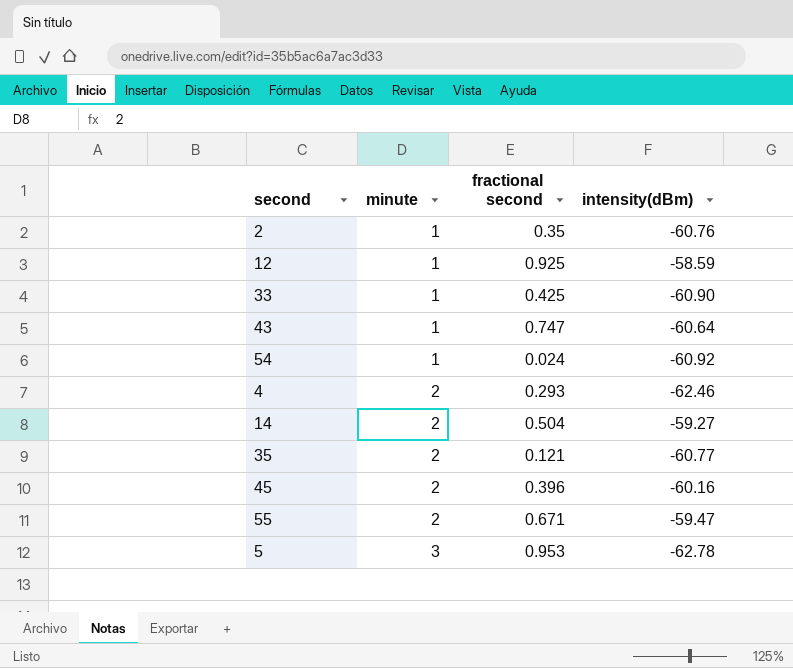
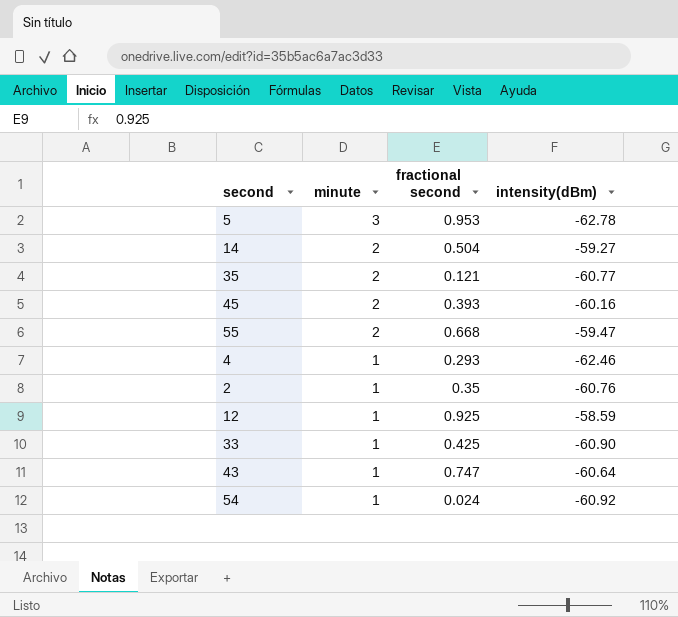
row order: minute ascending -> minute descending
45 | fractional second: 0.396 -> 0.393
55 | fractional second: 0.671 -> 0.668
4 | minute: 2 -> 1

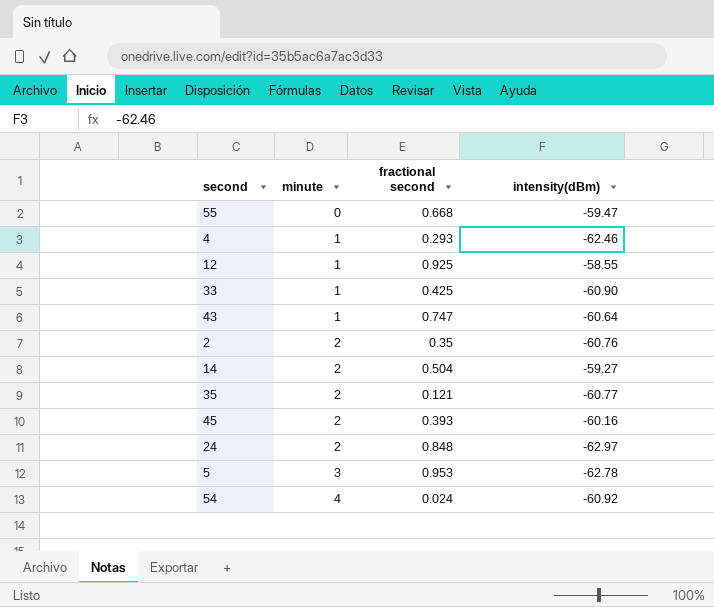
row order: minute descending -> minute ascending
55 | minute: 2 -> 0
12 | intensity(dBm): -58.59 -> -58.55
2 | minute: 1 -> 2
row 24: none -> 2 | 0.848 | -62.97
54 | minute: 1 -> 4

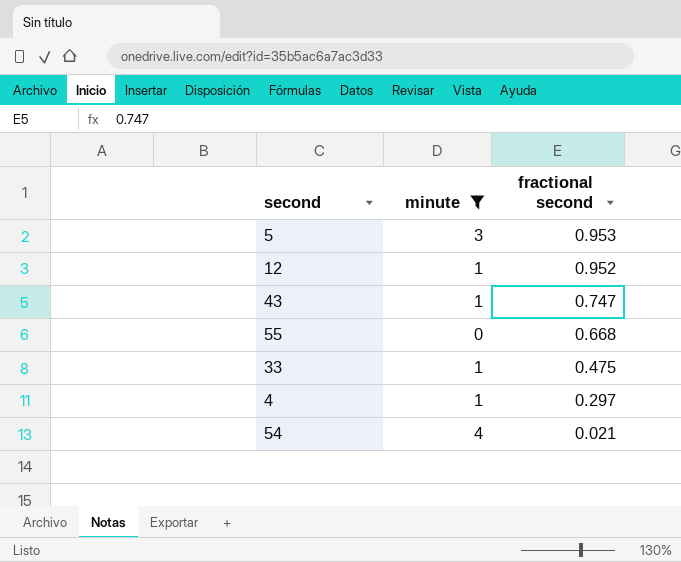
filter: none -> minute != 2
row order: minute ascending -> fractional second descending
column intensity(dBm) | position: 4 -> none
12 | fractional second: 0.925 -> 0.952
33 | fractional second: 0.425 -> 0.475
4 | fractional second: 0.293 -> 0.297
54 | fractional second: 0.024 -> 0.021

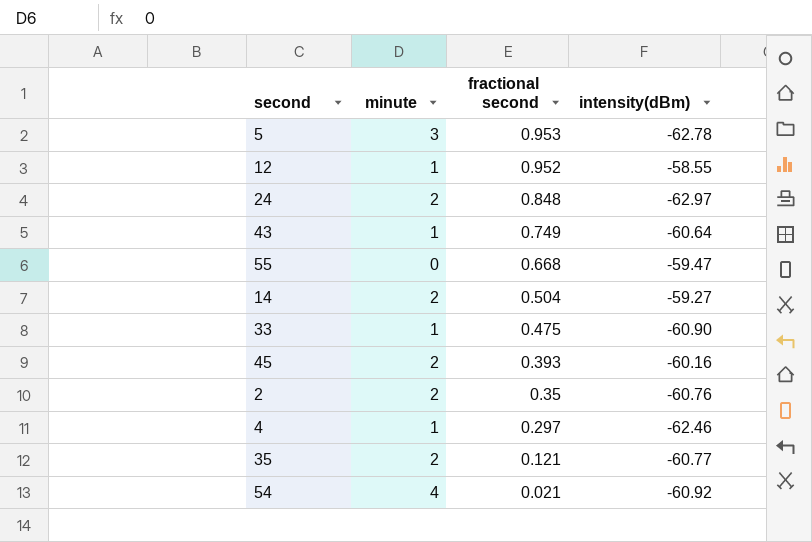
filter: minute != 2 -> none
column intensity(dBm) | position: none -> 4
43 | fractional second: 0.747 -> 0.749

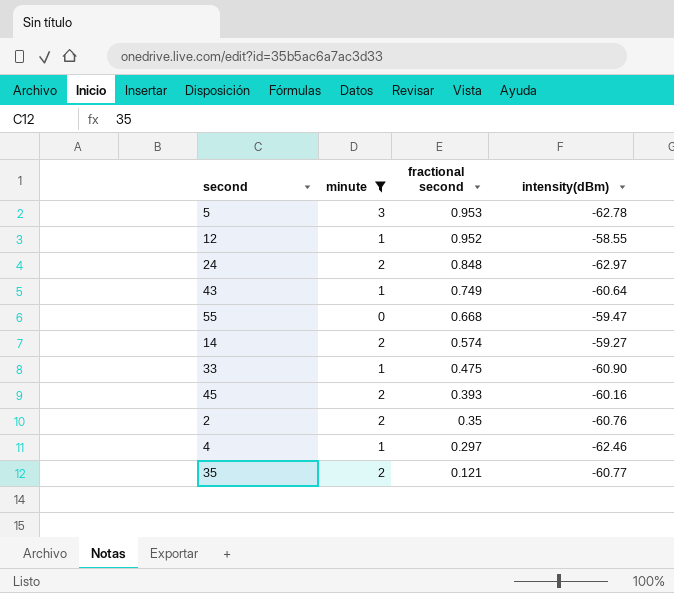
filter: none -> minute != 4
14 | fractional second: 0.504 -> 0.574

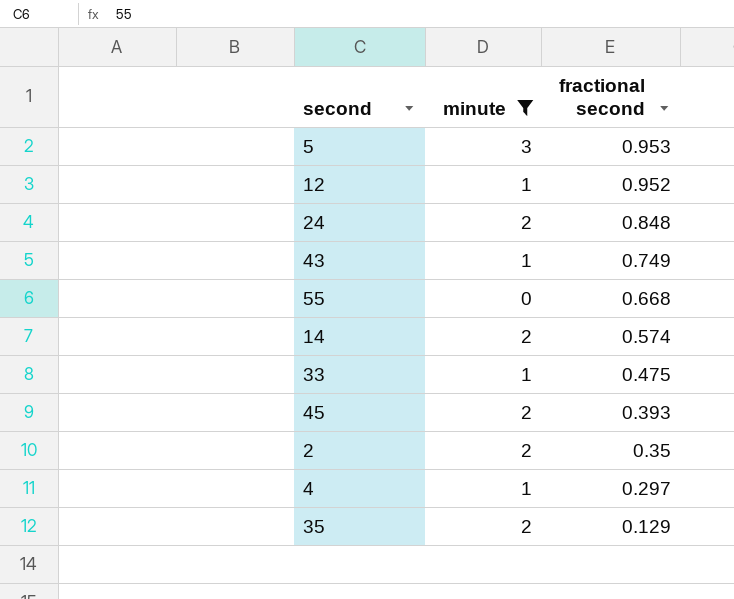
column intensity(dBm) | position: 4 -> none
35 | fractional second: 0.121 -> 0.129

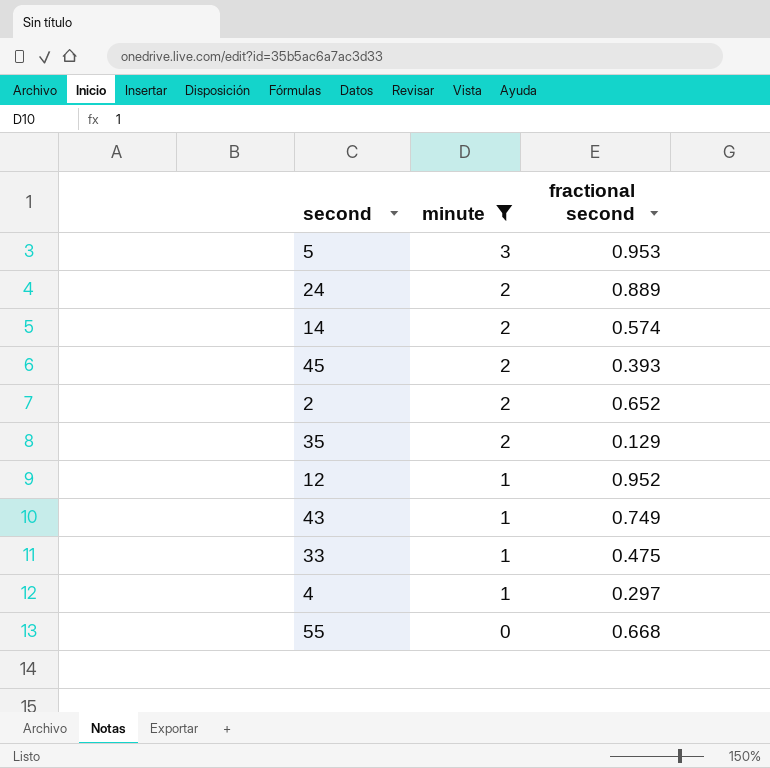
row order: fractional second descending -> minute descending
24 | fractional second: 0.848 -> 0.889
2 | fractional second: 0.35 -> 0.652

